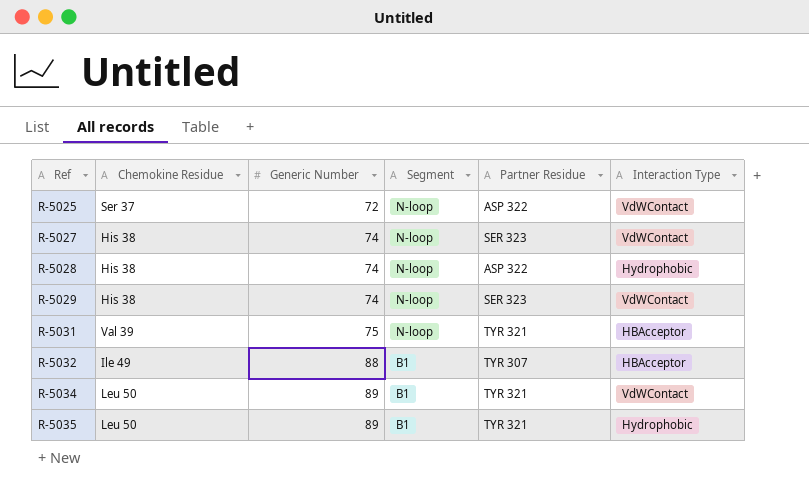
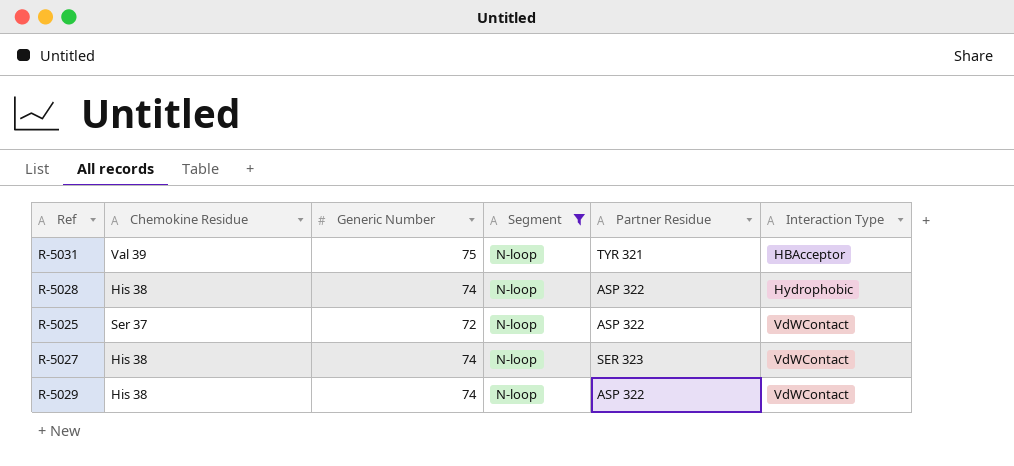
filter: none -> Segment = N-loop
row order: Ref ascending -> Interaction Type ascending
R-5029 | Partner Residue: SER 323 -> ASP 322

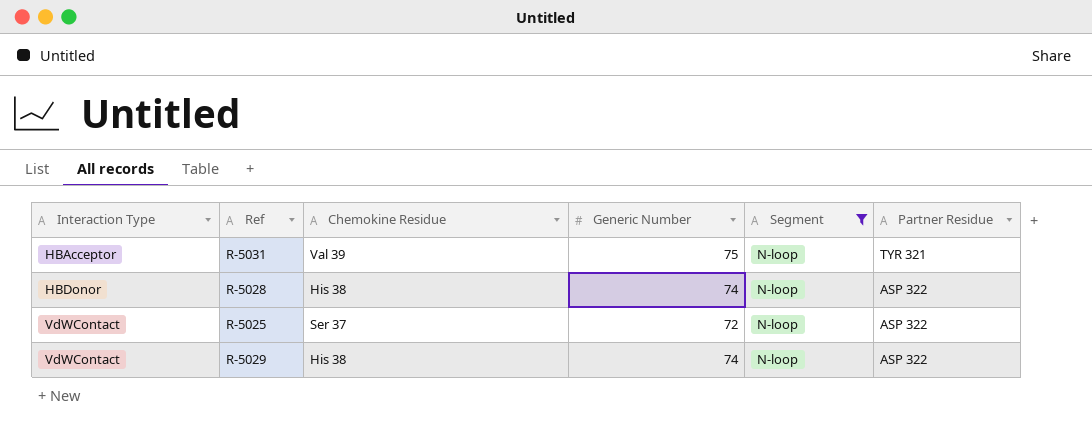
column Interaction Type | position: 6 -> 1
row R-5027: His 38 | 74 | N-loop | SER 323 | VdWContact -> none
R-5028 | Interaction Type: Hydrophobic -> HBDonor

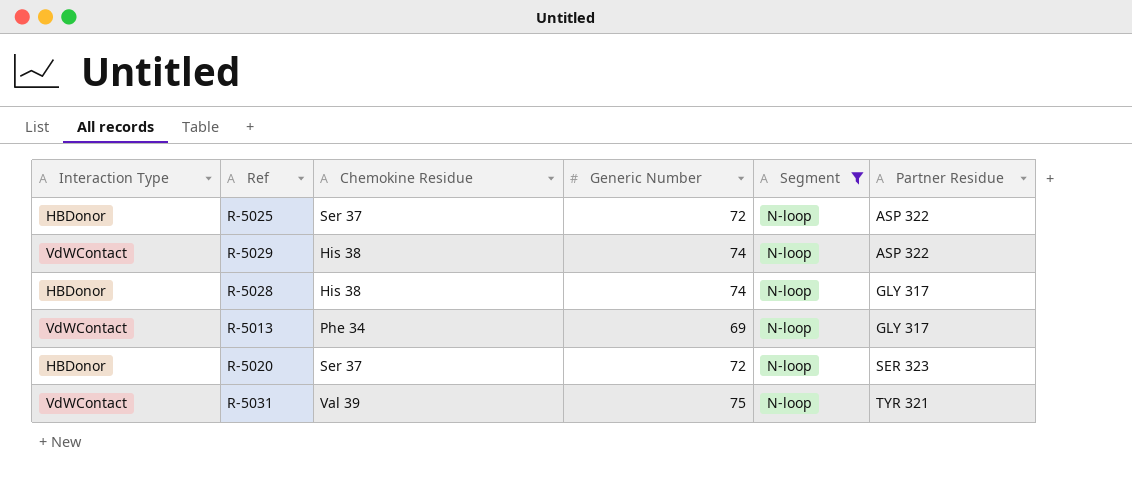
row order: Interaction Type ascending -> Partner Residue ascending
R-5025 | Interaction Type: VdWContact -> HBDonor
R-5028 | Partner Residue: ASP 322 -> GLY 317
row R-5013: none -> VdWContact | Phe 34 | 69 | N-loop | GLY 317
row R-5020: none -> HBDonor | Ser 37 | 72 | N-loop | SER 323
R-5031 | Interaction Type: HBAcceptor -> VdWContact

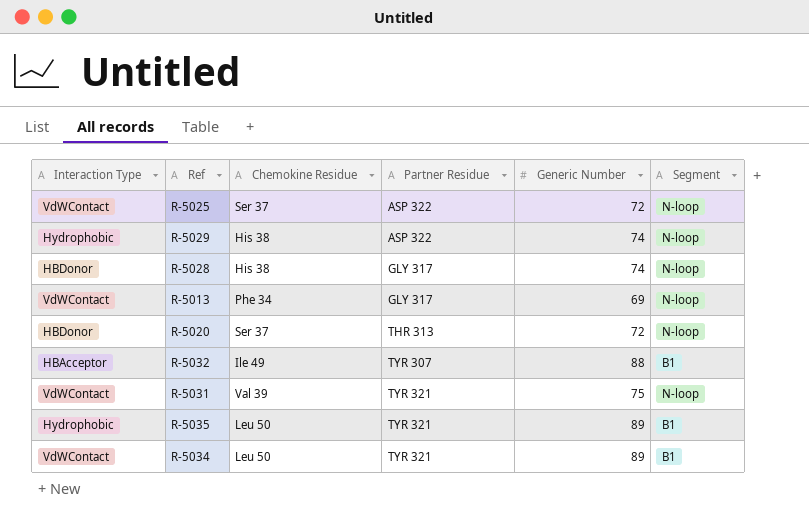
filter: Segment = N-loop -> none
column Partner Residue | position: 6 -> 4
R-5025 | Interaction Type: HBDonor -> VdWContact
R-5029 | Interaction Type: VdWContact -> Hydrophobic
R-5020 | Partner Residue: SER 323 -> THR 313

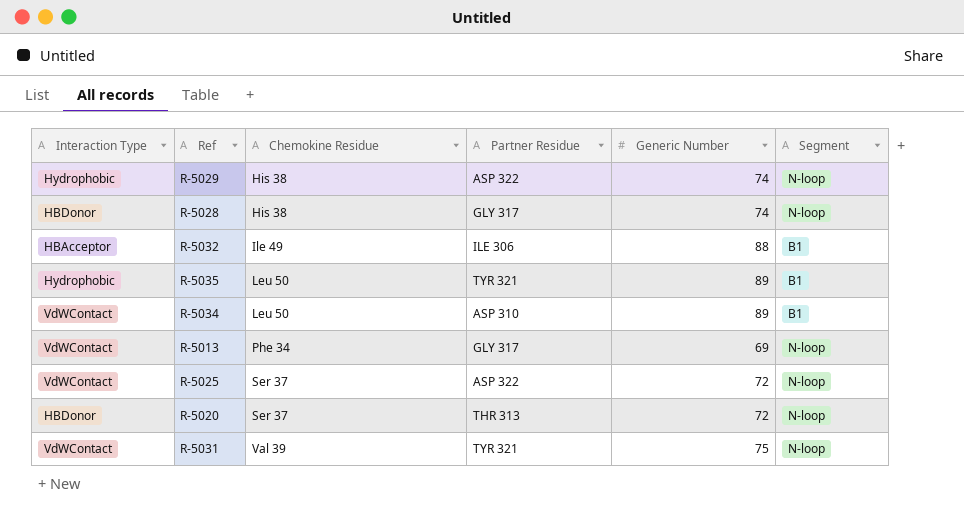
row order: Partner Residue ascending -> Chemokine Residue ascending
R-5032 | Partner Residue: TYR 307 -> ILE 306
R-5034 | Partner Residue: TYR 321 -> ASP 310

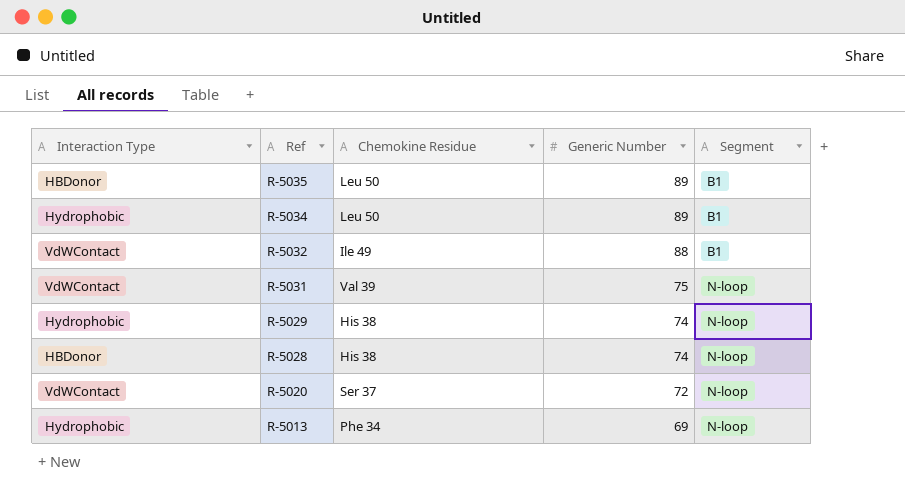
row order: Chemokine Residue ascending -> Ref descending
column Partner Residue | position: 4 -> none
row R-5025: VdWContact | Ser 37 | ASP 322 | 72 | N-loop -> none
R-5035 | Interaction Type: Hydrophobic -> HBDonor
R-5034 | Interaction Type: VdWContact -> Hydrophobic
R-5032 | Interaction Type: HBAcceptor -> VdWContact
R-5020 | Interaction Type: HBDonor -> VdWContact
R-5013 | Interaction Type: VdWContact -> Hydrophobic

